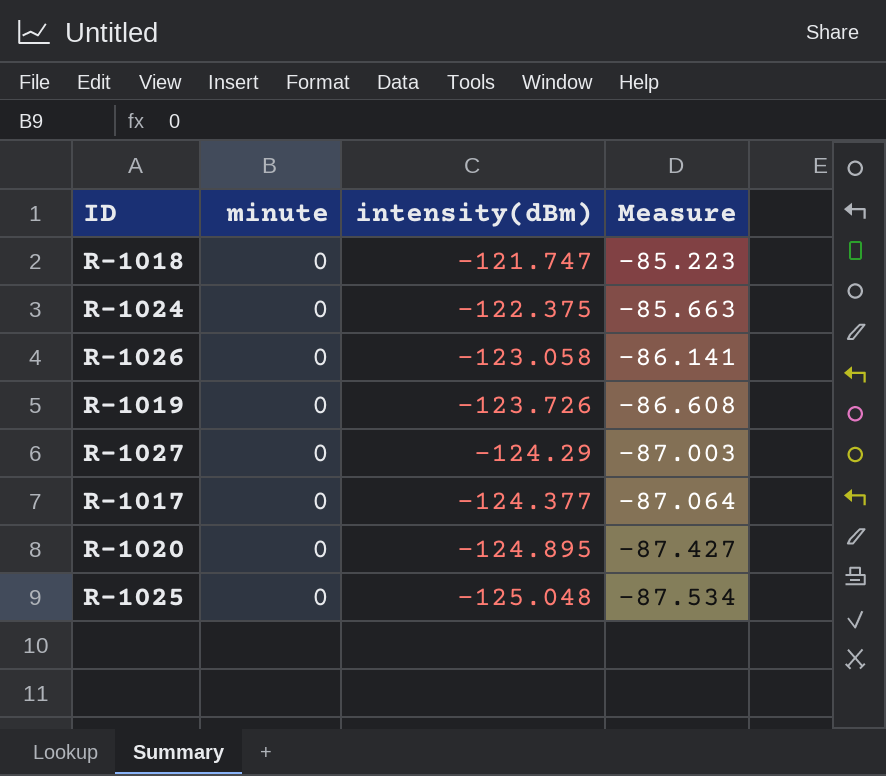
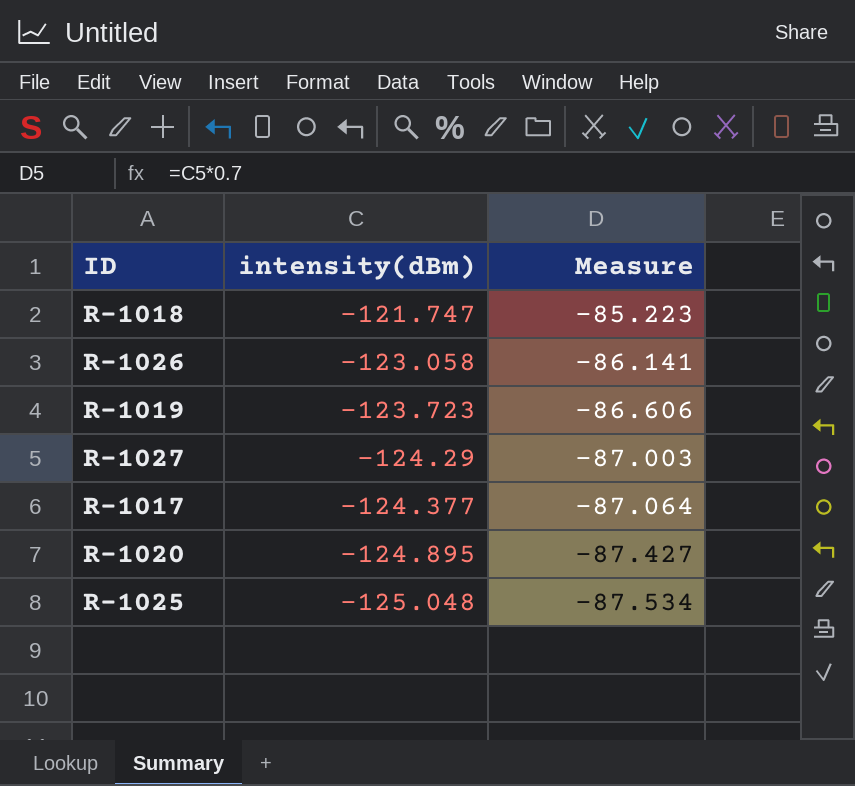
column minute | position: 2 -> none
row R-1024: 0 | -122.375 | -85.663 -> none
R-1019 | intensity(dBm): -123.726 -> -123.723
R-1019 | Measure: -86.608 -> -86.606

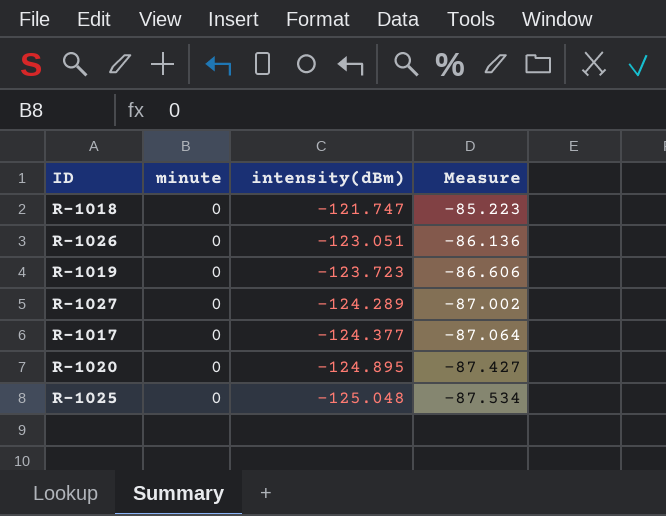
column minute | position: none -> 2
R-1026 | intensity(dBm): -123.058 -> -123.051
R-1026 | Measure: -86.141 -> -86.136
R-1027 | intensity(dBm): -124.29 -> -124.289
R-1027 | Measure: -87.003 -> -87.002

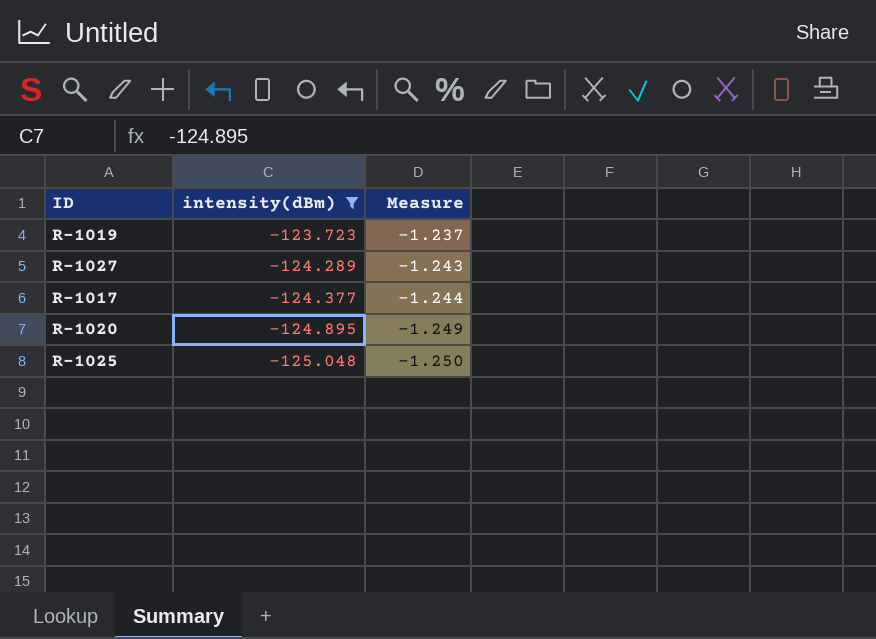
filter: none -> intensity(dBm) <= -123.723
column minute | position: 2 -> none
column Measure | formula: [intensity(dBm)] * 0.7 -> [intensity(dBm)] * 0.01

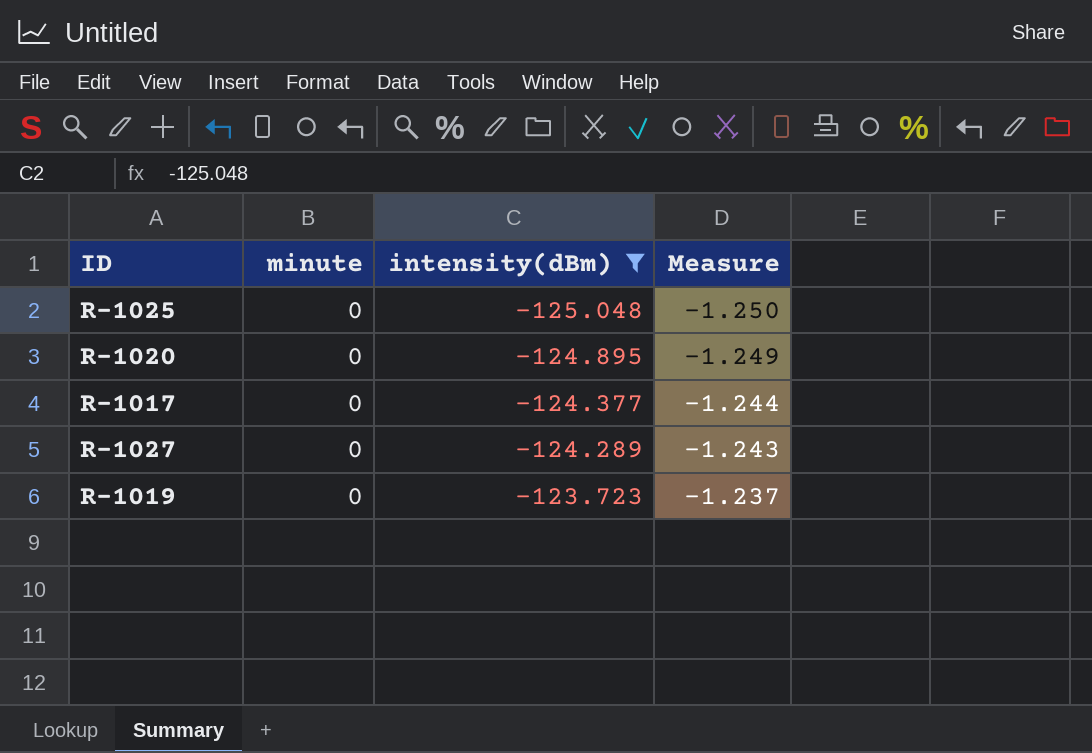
row order: intensity(dBm) descending -> intensity(dBm) ascending
column minute | position: none -> 2

